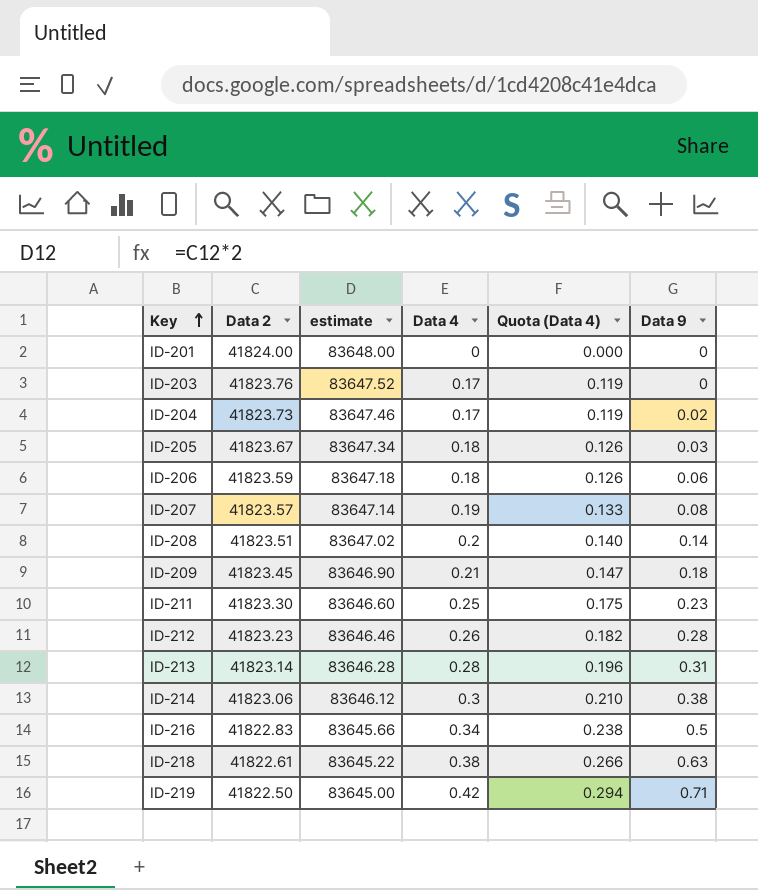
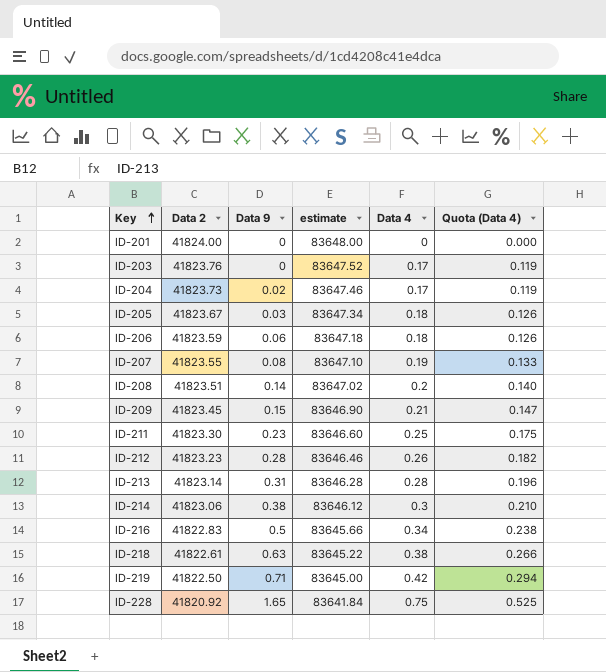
column Data 9 | position: 6 -> 3
ID-207 | Data 2: 41823.57 -> 41823.55
ID-207 | estimate: 83647.14 -> 83647.10
ID-209 | Data 9: 0.18 -> 0.15
row ID-228: none -> 41820.92 | 1.65 | 83641.84 | 0.75 | 0.525

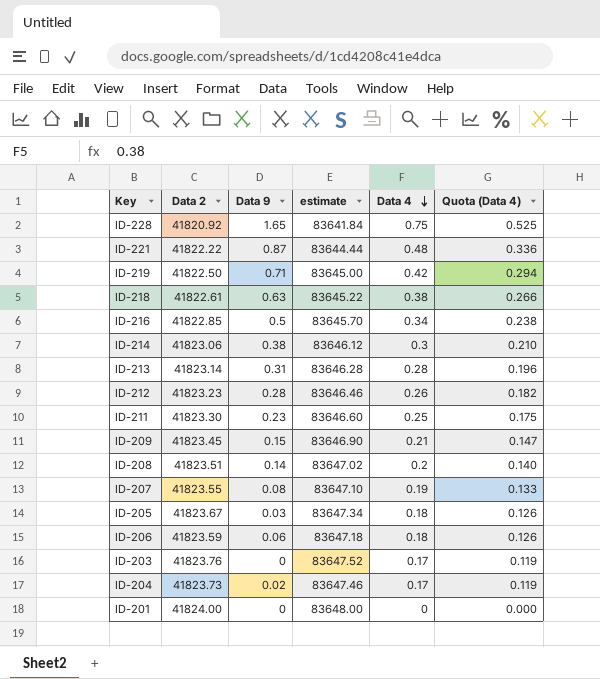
row order: Key ascending -> Data 4 descending
row ID-221: none -> 41822.22 | 0.87 | 83644.44 | 0.48 | 0.336
ID-216 | Data 2: 41822.83 -> 41822.85
ID-216 | estimate: 83645.66 -> 83645.70

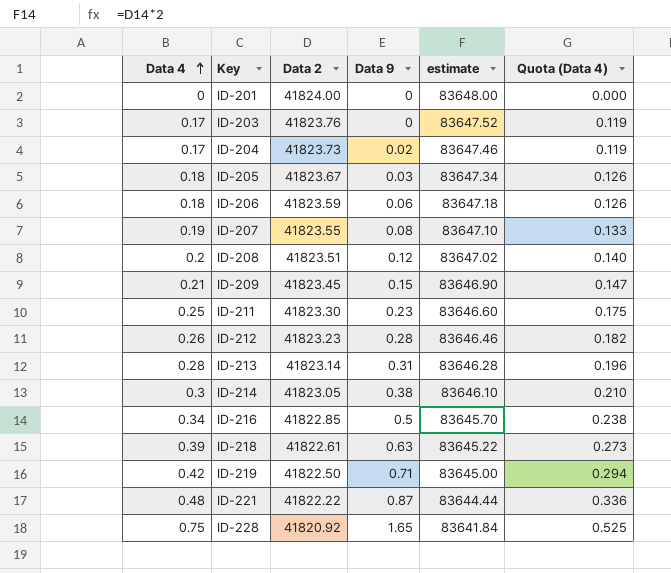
row order: Data 4 descending -> Data 4 ascending
column Data 4 | position: 5 -> 1
ID-208 | Data 9: 0.14 -> 0.12
ID-214 | Data 2: 41823.06 -> 41823.05
ID-214 | estimate: 83646.12 -> 83646.10
ID-218 | Data 4: 0.38 -> 0.39
ID-218 | Quota (Data 4): 0.266 -> 0.273

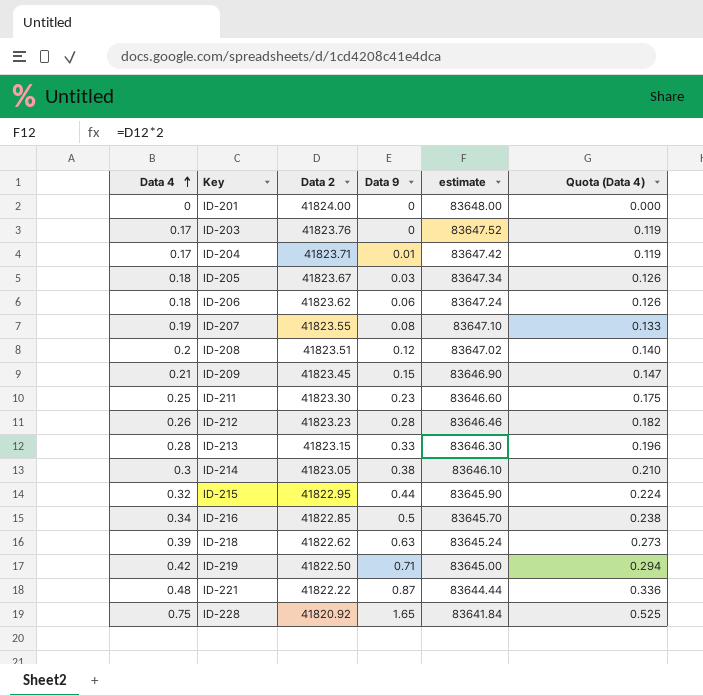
ID-204 | Data 2: 41823.73 -> 41823.71
ID-204 | Data 9: 0.02 -> 0.01
ID-204 | estimate: 83647.46 -> 83647.42
ID-206 | Data 2: 41823.59 -> 41823.62
ID-206 | estimate: 83647.18 -> 83647.24
ID-213 | Data 2: 41823.14 -> 41823.15
ID-213 | Data 9: 0.31 -> 0.33
ID-213 | estimate: 83646.28 -> 83646.30
row ID-215: none -> 0.32 | 41822.95 | 0.44 | 83645.90 | 0.224
ID-218 | Data 2: 41822.61 -> 41822.62
ID-218 | estimate: 83645.22 -> 83645.24

